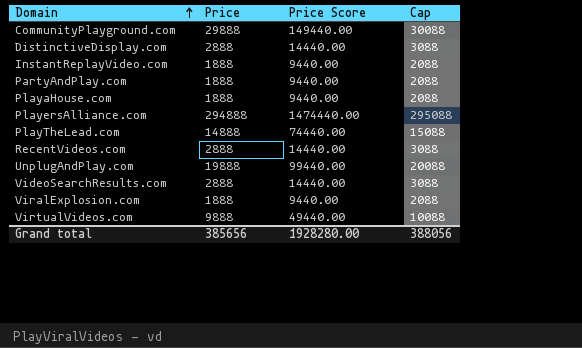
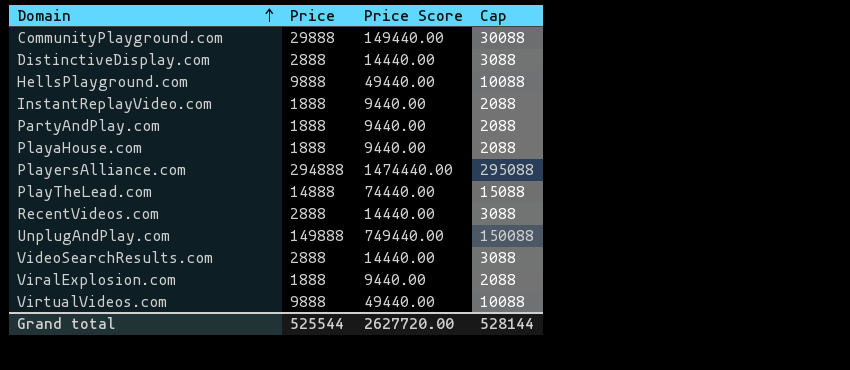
row HellsPlayground.com: none -> 9888 | 49440.00 | 10088
UnplugAndPlay.com | Price: 19888 -> 149888
UnplugAndPlay.com | Price Score: 99440.00 -> 749440.00
UnplugAndPlay.com | Cap: 20088 -> 150088
Grand total | Price: 385656 -> 525544
Grand total | Price Score: 1928280.00 -> 2627720.00
Grand total | Cap: 388056 -> 528144

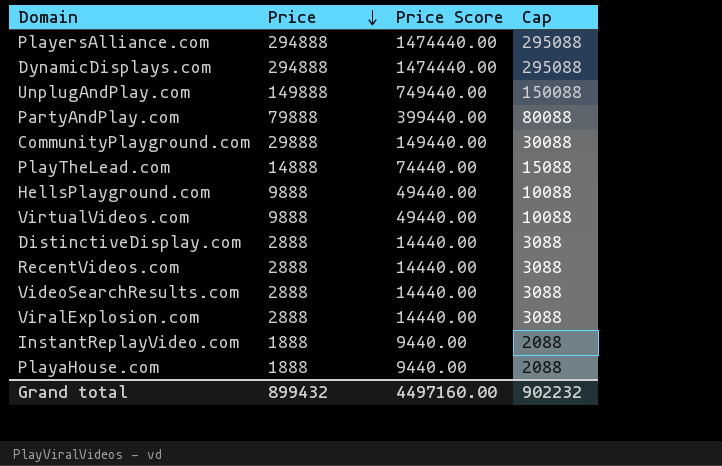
row order: Domain ascending -> Price descending
row DynamicDisplays.com: none -> 294888 | 1474440.00 | 295088
PartyAndPlay.com | Price: 1888 -> 79888
PartyAndPlay.com | Price Score: 9440.00 -> 399440.00
PartyAndPlay.com | Cap: 2088 -> 80088
ViralExplosion.com | Price: 1888 -> 2888
ViralExplosion.com | Price Score: 9440.00 -> 14440.00
ViralExplosion.com | Cap: 2088 -> 3088
Grand total | Price: 525544 -> 899432
Grand total | Price Score: 2627720.00 -> 4497160.00
Grand total | Cap: 528144 -> 902232

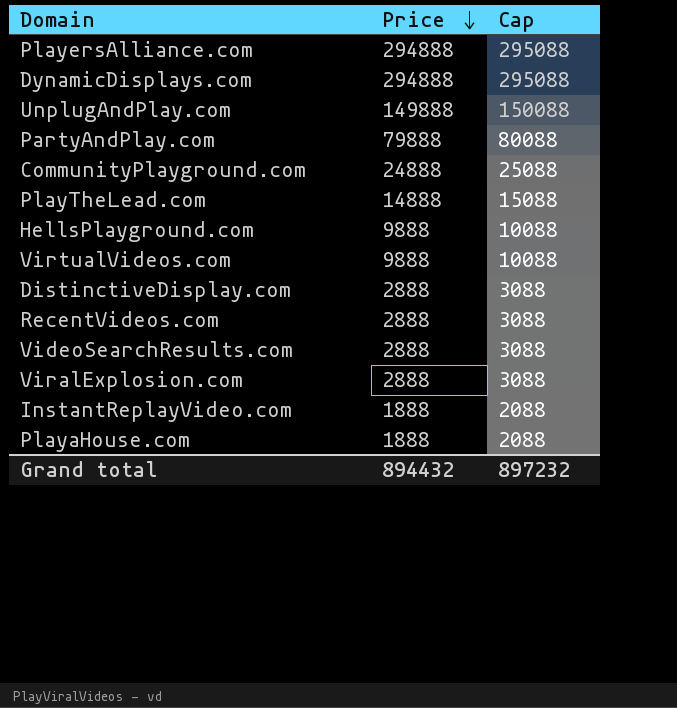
column Price Score | formula: [Price] * 5 -> none
CommunityPlayground.com | Price: 29888 -> 24888
CommunityPlayground.com | Cap: 30088 -> 25088
Grand total | Price: 899432 -> 894432
Grand total | Cap: 902232 -> 897232

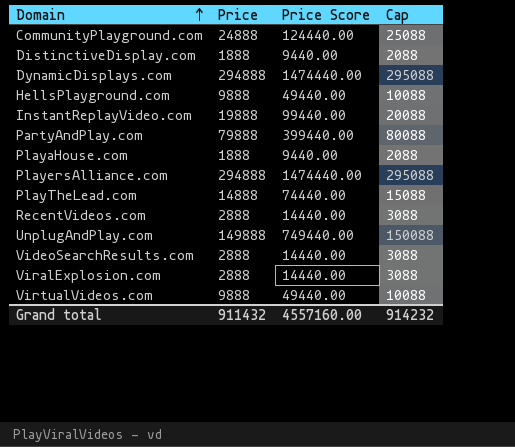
row order: Price descending -> Domain ascending
column Price Score | formula: none -> [Price] * 5
DistinctiveDisplay.com | Price: 2888 -> 1888
DistinctiveDisplay.com | Cap: 3088 -> 2088
InstantReplayVideo.com | Price: 1888 -> 19888
InstantReplayVideo.com | Cap: 2088 -> 20088
Grand total | Price: 894432 -> 911432
Grand total | Cap: 897232 -> 914232

